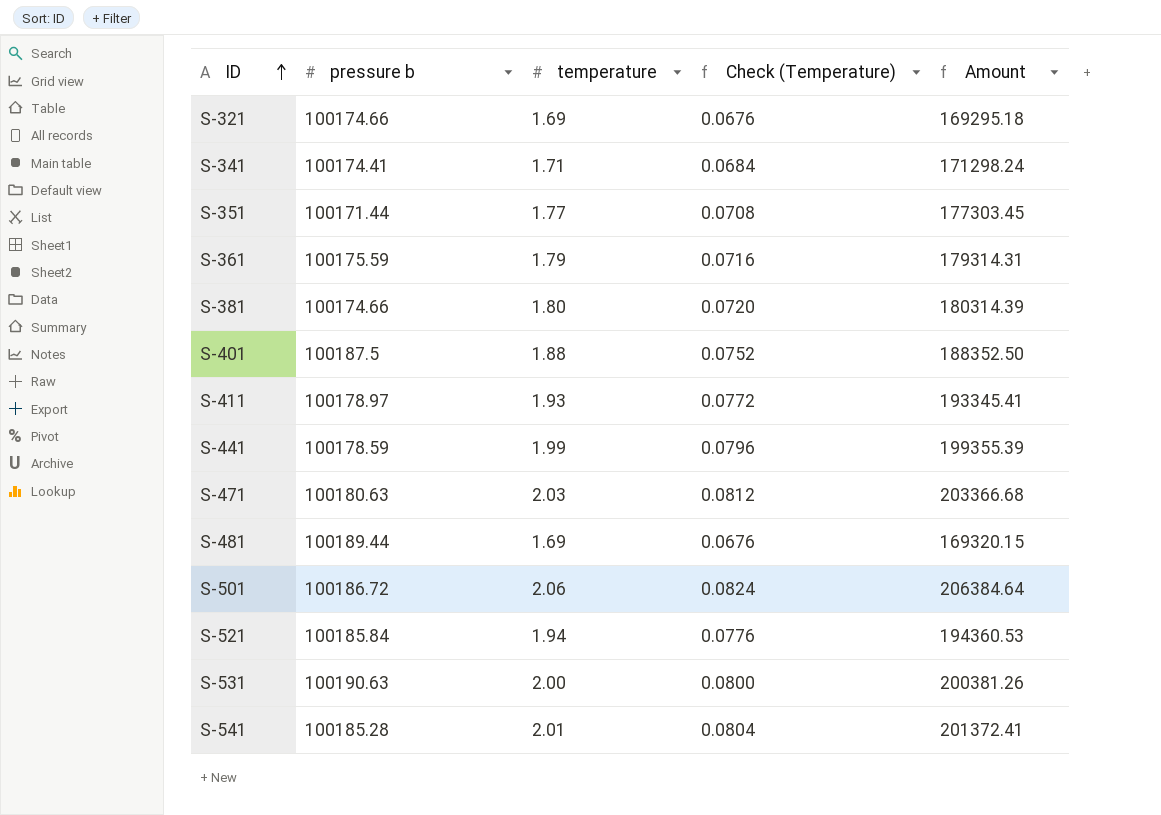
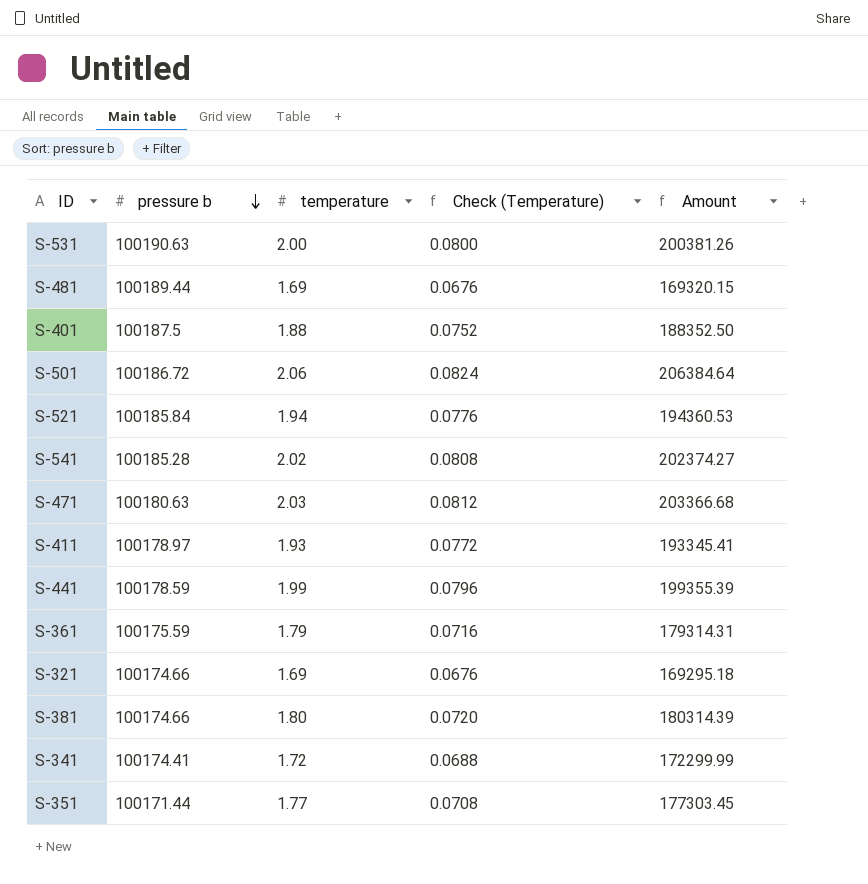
row order: ID ascending -> pressure b descending
S-541 | temperature: 2.01 -> 2.02
S-541 | Check (Temperature): 0.0804 -> 0.0808
S-541 | Amount: 201372.41 -> 202374.27
S-341 | temperature: 1.71 -> 1.72
S-341 | Check (Temperature): 0.0684 -> 0.0688
S-341 | Amount: 171298.24 -> 172299.99

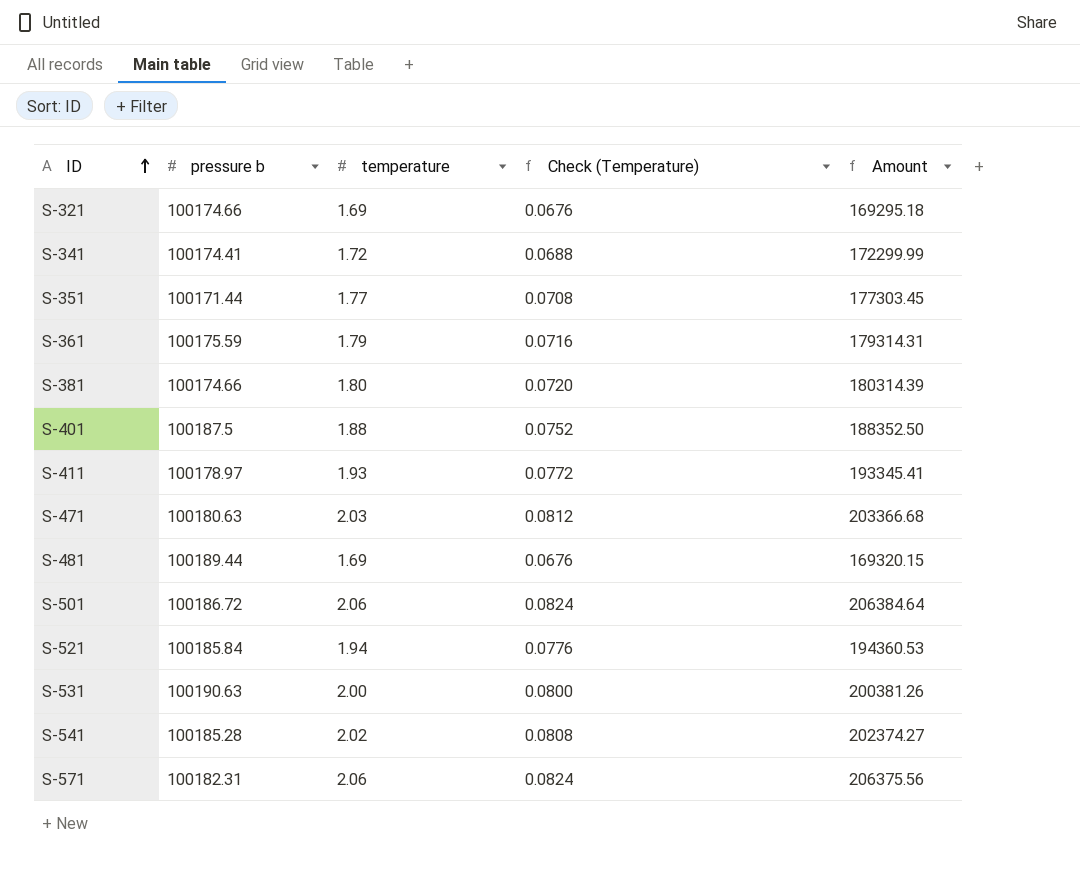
row order: pressure b descending -> ID ascending
row S-441: 100178.59 | 1.99 | 0.0796 | 199355.39 -> none
row S-571: none -> 100182.31 | 2.06 | 0.0824 | 206375.56

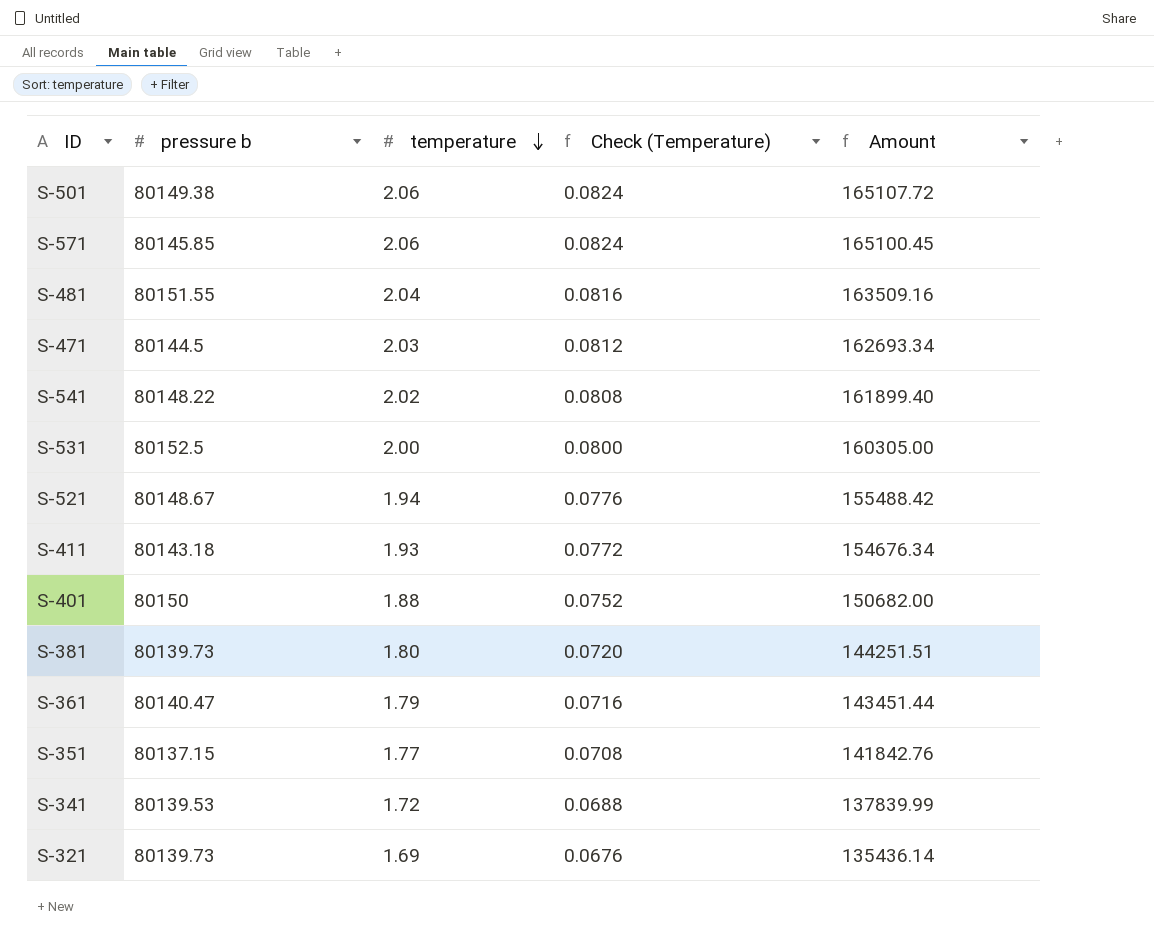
row order: ID ascending -> temperature descending
S-501 | pressure b: 100186.72 -> 80149.38
S-501 | Amount: 206384.64 -> 165107.72
S-571 | pressure b: 100182.31 -> 80145.85
S-571 | Amount: 206375.56 -> 165100.45
S-481 | pressure b: 100189.44 -> 80151.55
S-481 | temperature: 1.69 -> 2.04
S-481 | Check (Temperature): 0.0676 -> 0.0816
S-481 | Amount: 169320.15 -> 163509.16
S-471 | pressure b: 100180.63 -> 80144.5
S-471 | Amount: 203366.68 -> 162693.34
S-541 | pressure b: 100185.28 -> 80148.22
S-541 | Amount: 202374.27 -> 161899.40
S-531 | pressure b: 100190.63 -> 80152.5
S-531 | Amount: 200381.26 -> 160305.00
S-521 | pressure b: 100185.84 -> 80148.67
S-521 | Amount: 194360.53 -> 155488.42
S-411 | pressure b: 100178.97 -> 80143.18
S-411 | Amount: 193345.41 -> 154676.34
S-401 | pressure b: 100187.5 -> 80150
S-401 | Amount: 188352.50 -> 150682.00
S-381 | pressure b: 100174.66 -> 80139.73
S-381 | Amount: 180314.39 -> 144251.51
S-361 | pressure b: 100175.59 -> 80140.47
S-361 | Amount: 179314.31 -> 143451.44
S-351 | pressure b: 100171.44 -> 80137.15
S-351 | Amount: 177303.45 -> 141842.76
S-341 | pressure b: 100174.41 -> 80139.53
S-341 | Amount: 172299.99 -> 137839.99
S-321 | pressure b: 100174.66 -> 80139.73
S-321 | Amount: 169295.18 -> 135436.14

